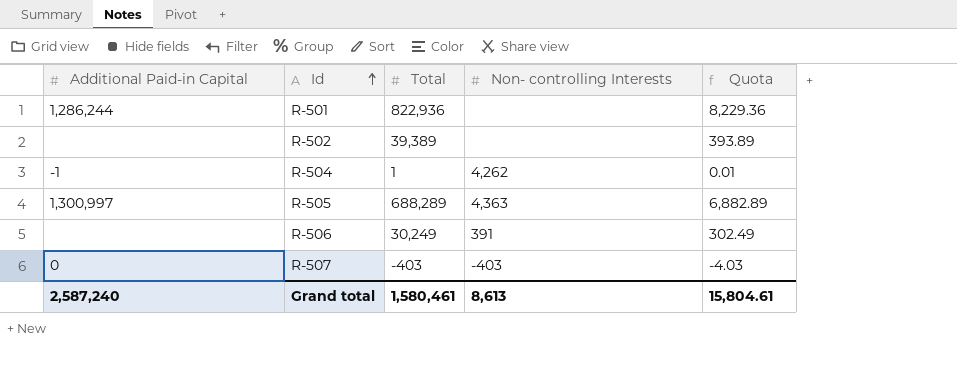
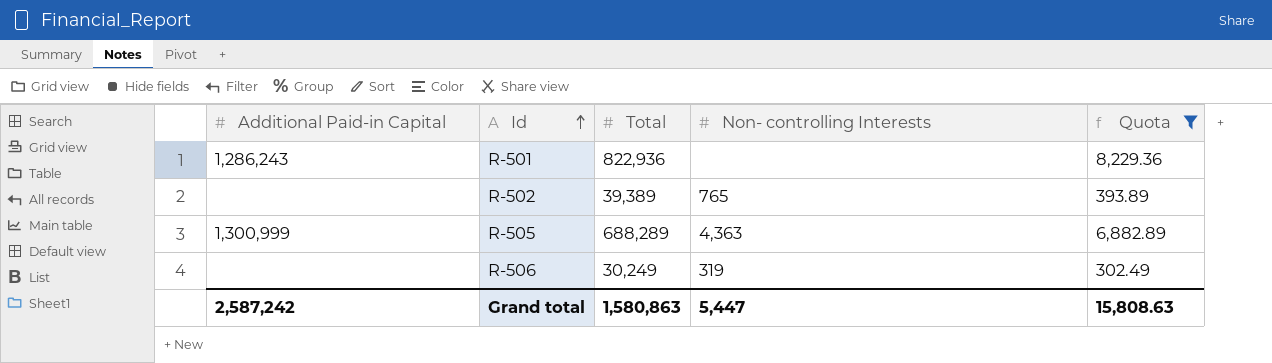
filter: none -> Quota >= 302.49
R-501 | Additional Paid-in Capital: 1,286,244 -> 1,286,243
R-502 | Non- controlling Interests: none -> 765
R-505 | Additional Paid-in Capital: 1,300,997 -> 1,300,999
R-506 | Non- controlling Interests: 391 -> 319
Grand total | Additional Paid-in Capital: 2,587,240 -> 2,587,242
Grand total | Total: 1,580,461 -> 1,580,863
Grand total | Non- controlling Interests: 8,613 -> 5,447
Grand total | Quota: 15,804.61 -> 15,808.63

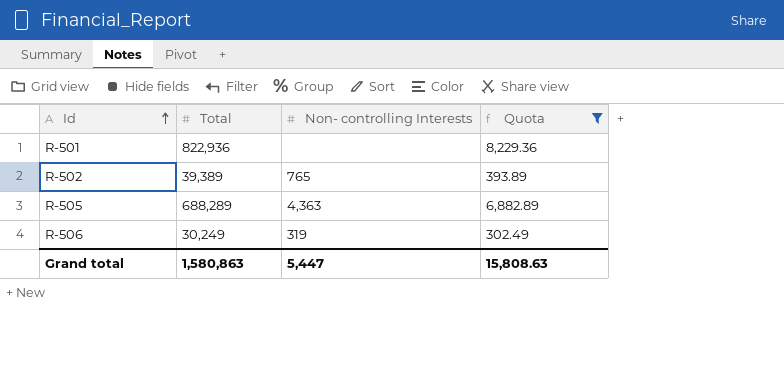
column Additional Paid-in Capital | position: 1 -> none

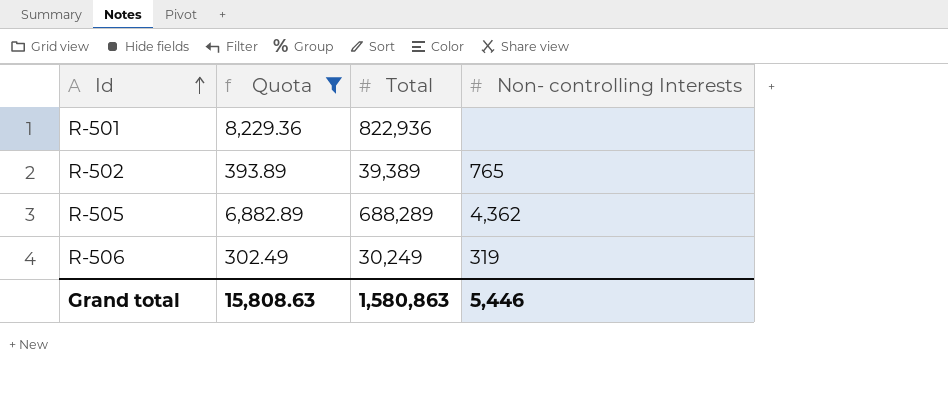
column Quota | position: 4 -> 2
R-505 | Non- controlling Interests: 4,363 -> 4,362
Grand total | Non- controlling Interests: 5,447 -> 5,446

